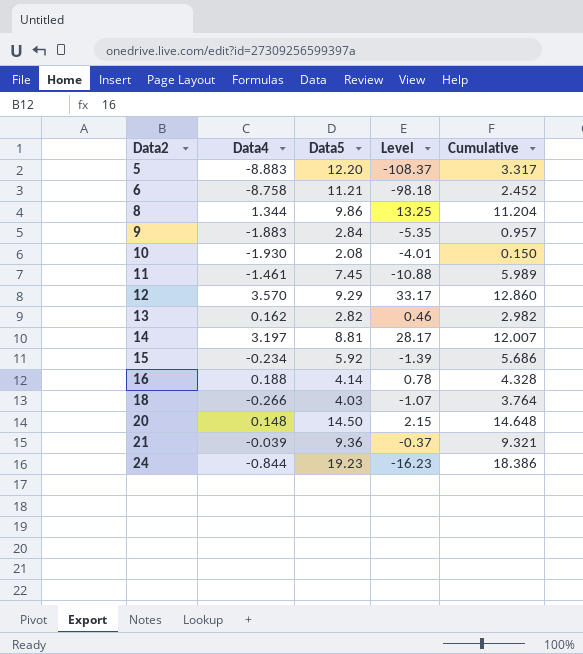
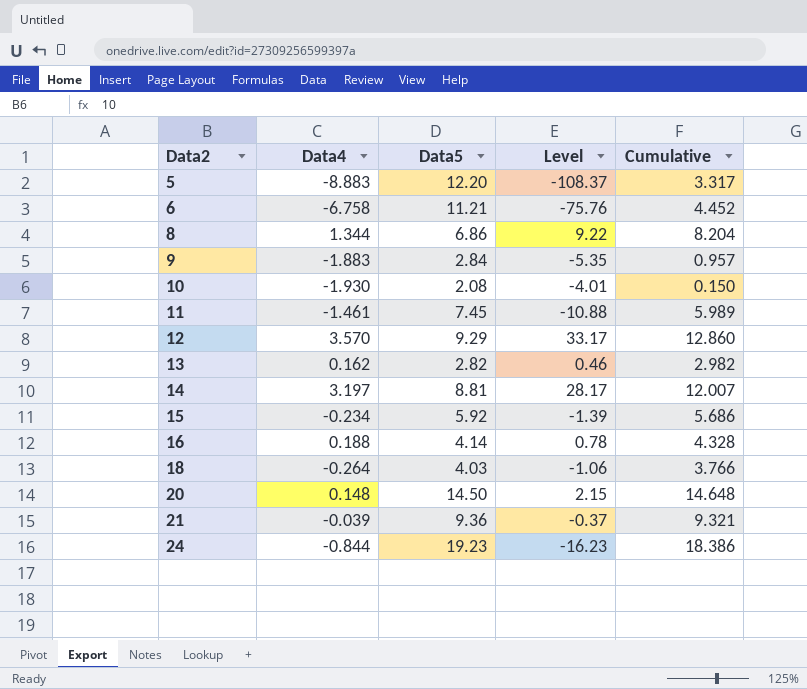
6 | Data4: -8.758 -> -6.758
6 | Level: -98.18 -> -75.76
6 | Cumulative: 2.452 -> 4.452
8 | Data5: 9.86 -> 6.86
8 | Level: 13.25 -> 9.22
8 | Cumulative: 11.204 -> 8.204
18 | Data4: -0.266 -> -0.264
18 | Level: -1.07 -> -1.06
18 | Cumulative: 3.764 -> 3.766

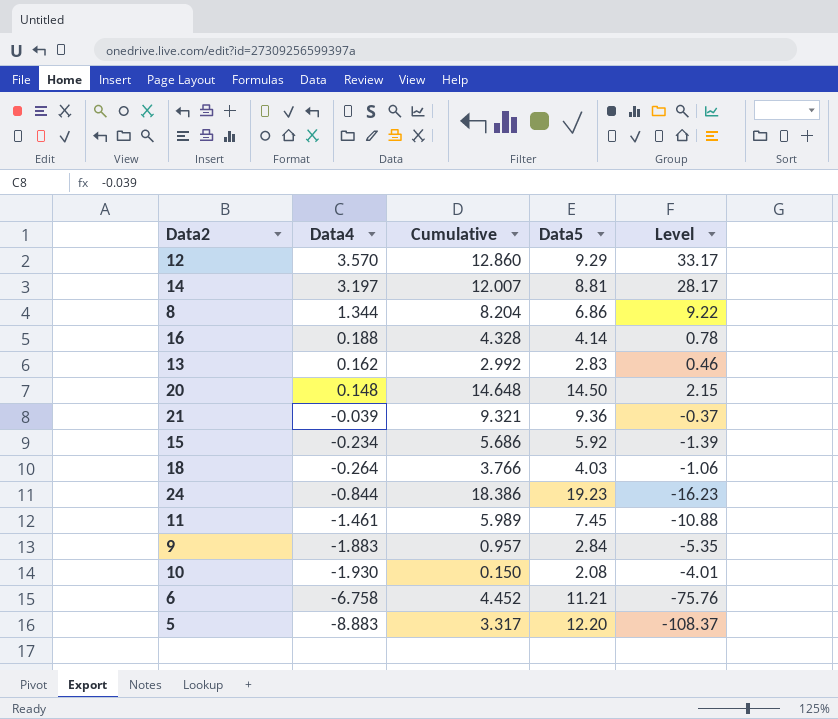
row order: Data2 ascending -> Data4 descending
column Cumulative | position: 5 -> 3
13 | Cumulative: 2.982 -> 2.992
13 | Data5: 2.82 -> 2.83

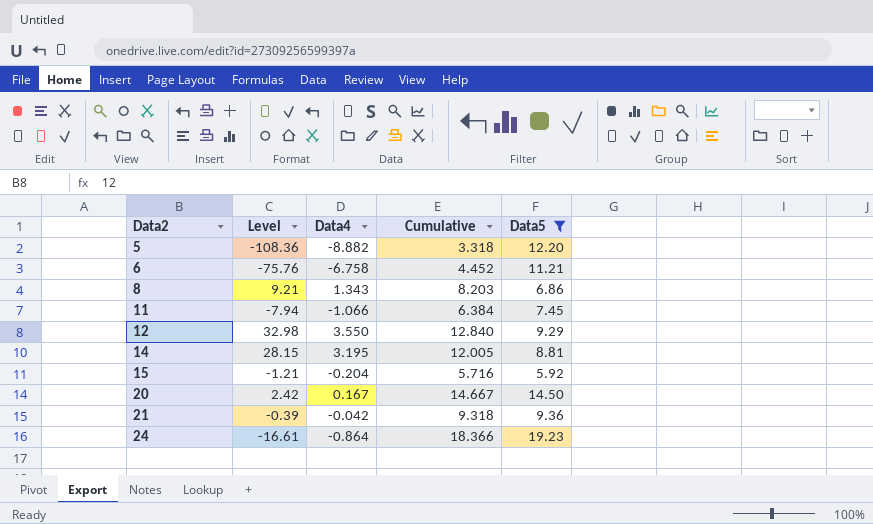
filter: none -> Data5 >= 5.92
row order: Data4 descending -> Data2 ascending
column Level | position: 5 -> 2
5 | Level: -108.37 -> -108.36
5 | Data4: -8.883 -> -8.882
5 | Cumulative: 3.317 -> 3.318
8 | Level: 9.22 -> 9.21
8 | Data4: 1.344 -> 1.343
8 | Cumulative: 8.204 -> 8.203
11 | Level: -10.88 -> -7.94
11 | Data4: -1.461 -> -1.066
11 | Cumulative: 5.989 -> 6.384
12 | Level: 33.17 -> 32.98
12 | Data4: 3.570 -> 3.550
12 | Cumulative: 12.860 -> 12.840
14 | Level: 28.17 -> 28.15
14 | Data4: 3.197 -> 3.195
14 | Cumulative: 12.007 -> 12.005
15 | Level: -1.39 -> -1.21
15 | Data4: -0.234 -> -0.204
15 | Cumulative: 5.686 -> 5.716
20 | Level: 2.15 -> 2.42
20 | Data4: 0.148 -> 0.167
20 | Cumulative: 14.648 -> 14.667
21 | Level: -0.37 -> -0.39
21 | Data4: -0.039 -> -0.042
21 | Cumulative: 9.321 -> 9.318
24 | Level: -16.23 -> -16.61
24 | Data4: -0.844 -> -0.864
24 | Cumulative: 18.386 -> 18.366

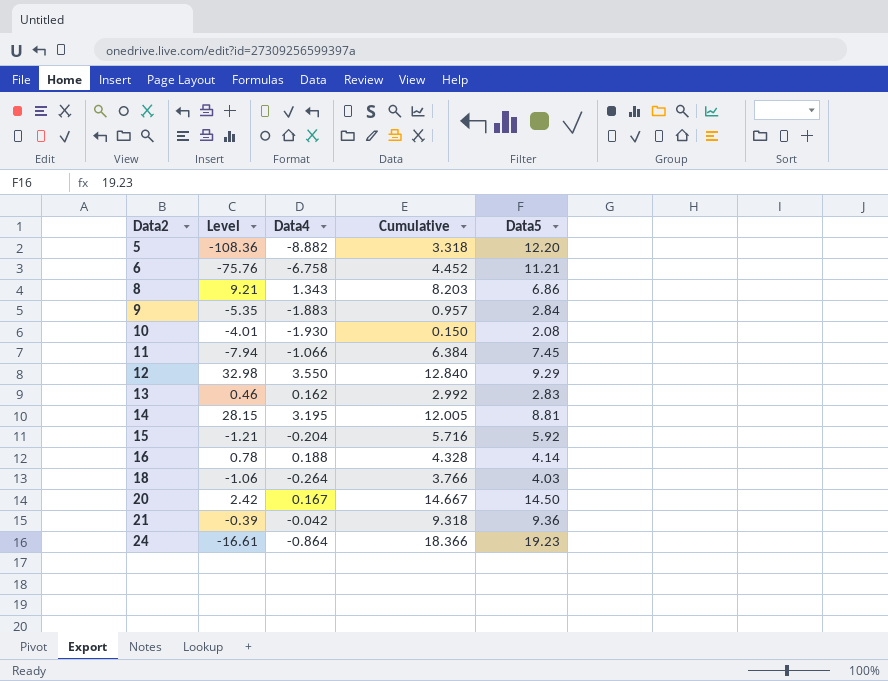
filter: Data5 >= 5.92 -> none

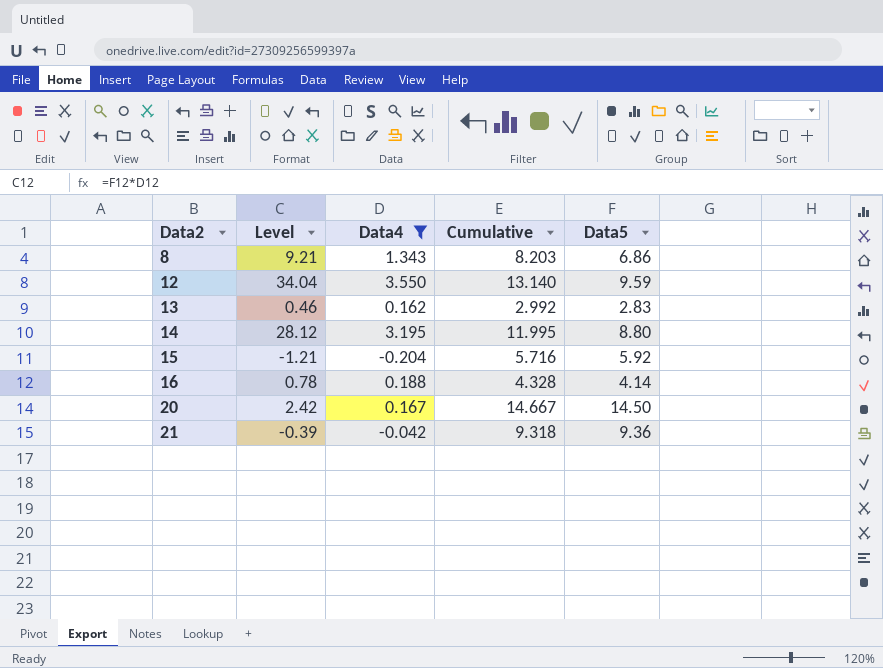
filter: none -> Data4 >= -0.204
12 | Level: 32.98 -> 34.04
12 | Cumulative: 12.840 -> 13.140
12 | Data5: 9.29 -> 9.59
14 | Level: 28.15 -> 28.12
14 | Cumulative: 12.005 -> 11.995
14 | Data5: 8.81 -> 8.80

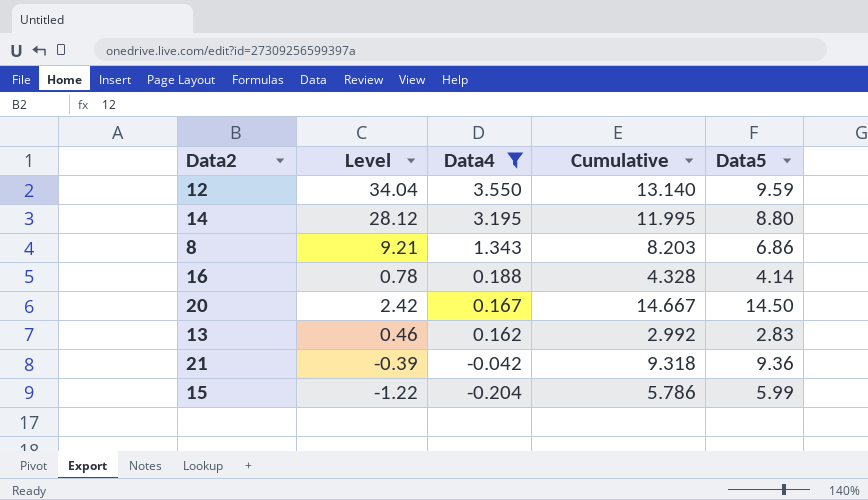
row order: Data2 ascending -> Data4 descending
15 | Level: -1.21 -> -1.22
15 | Cumulative: 5.716 -> 5.786
15 | Data5: 5.92 -> 5.99

